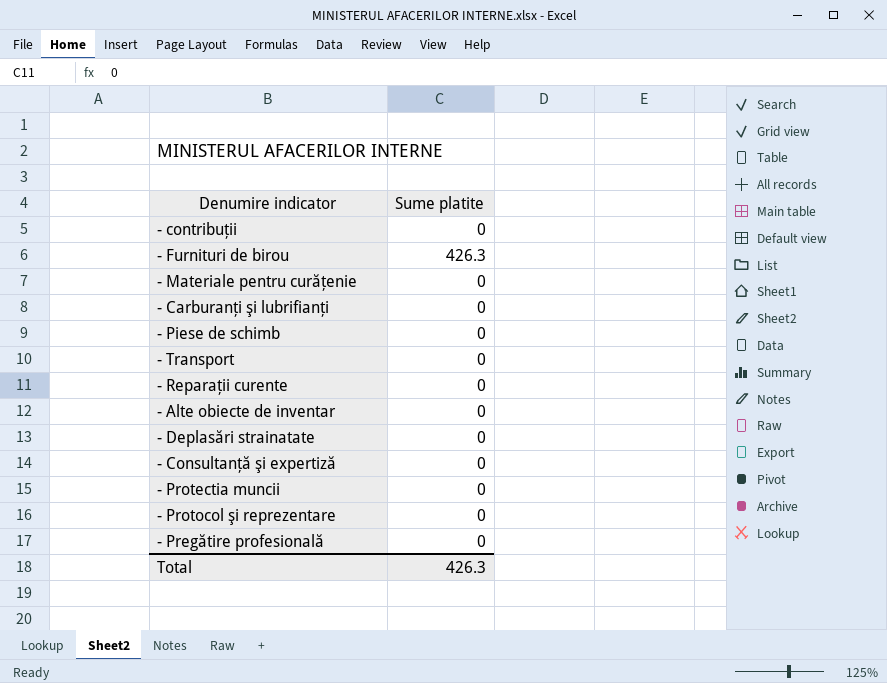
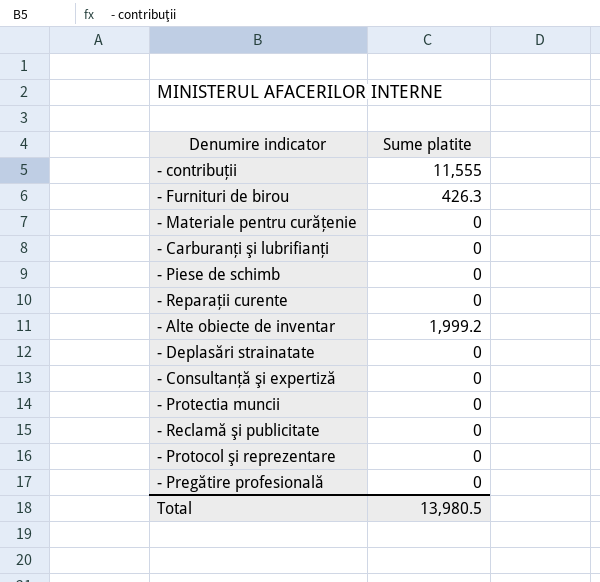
row - Transport: 0 -> none
- contribuţii | Sume platite: 0 -> 11,555
- Alte obiecte de inventar | Sume platite: 0 -> 1,999.2
row - Reclamă şi publicitate: none -> 0
Total | Sume platite: 426.3 -> 13,980.5

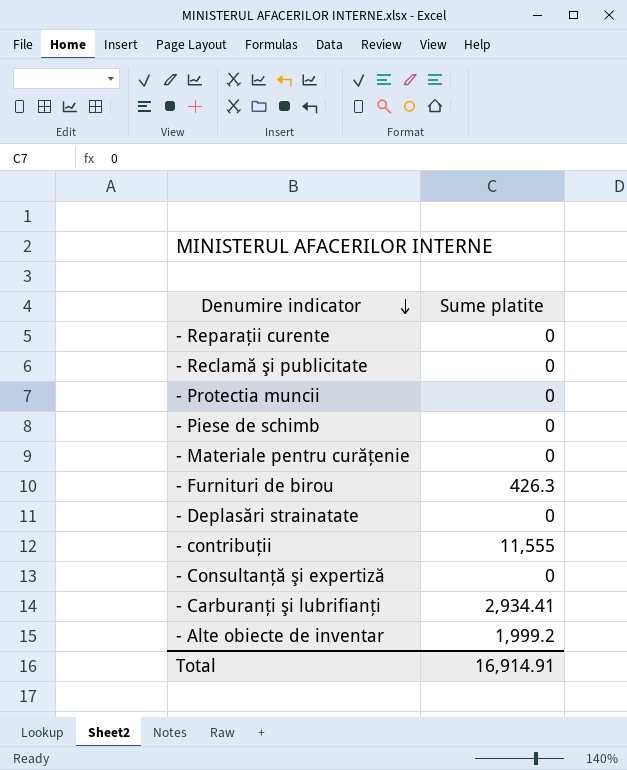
row order: none -> Denumire indicator descending
row - Protocol şi reprezentare: 0 -> none
row - Pregătire profesională: 0 -> none
- Carburanţi şi lubrifianţi | Sume platite: 0 -> 2,934.41
Total | Sume platite: 13,980.5 -> 16,914.91

